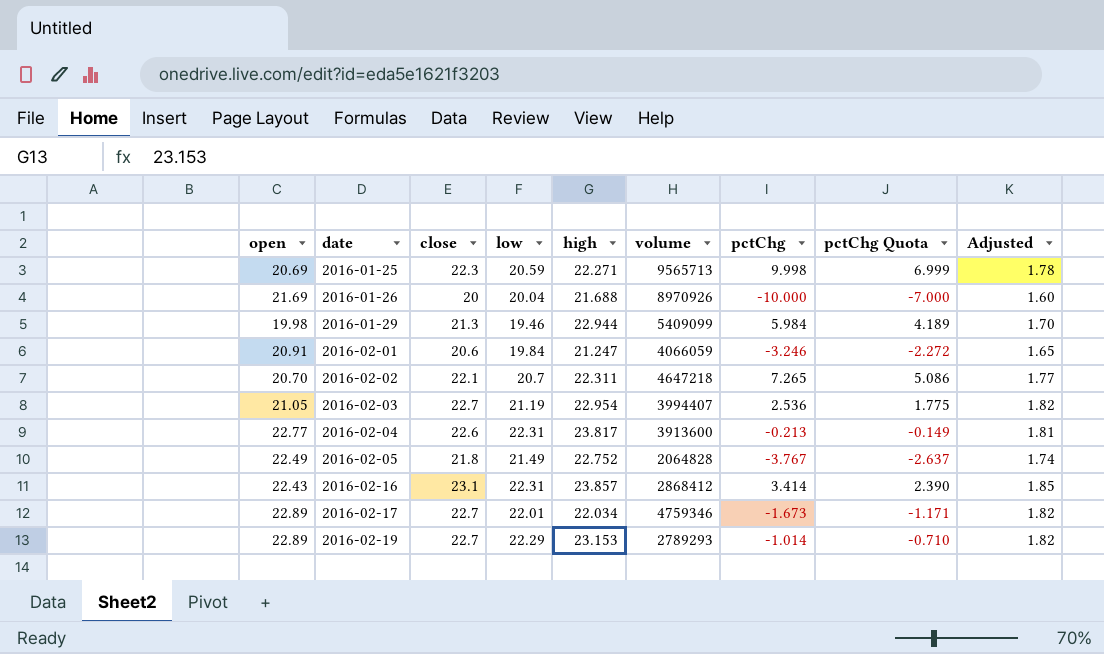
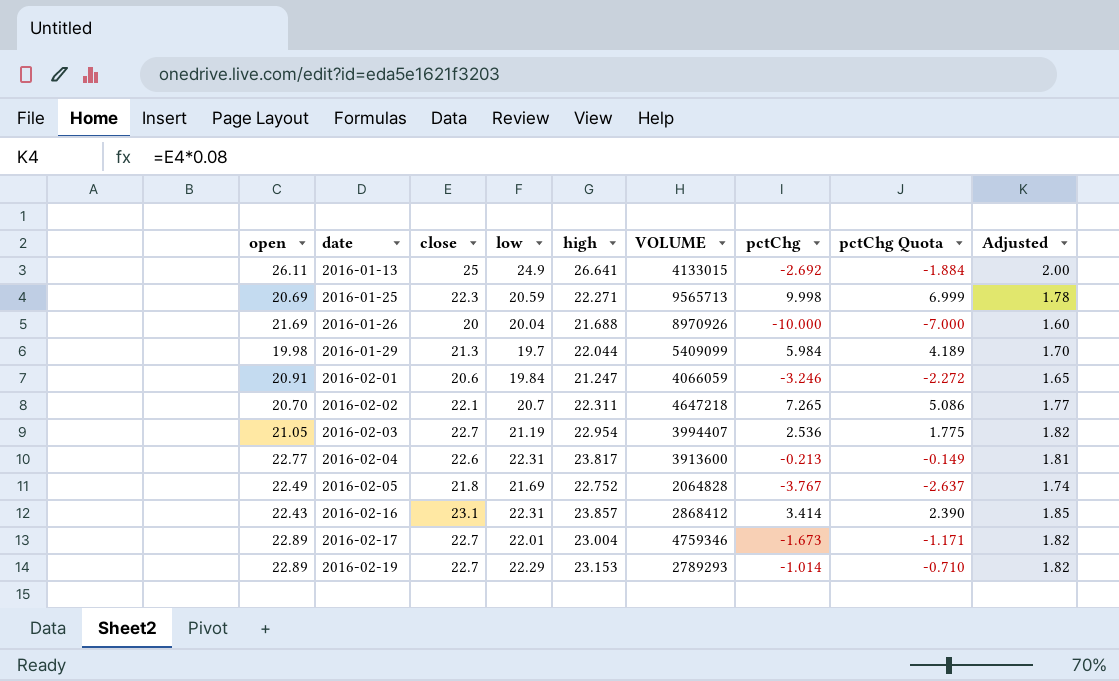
column name: volume -> VOLUME
row 2016-01-13: none -> 26.11 | 25 | 24.9 | 26.641 | 4133015 | -2.692 | -1.884 | 2.00
2016-01-29 | low: 19.46 -> 19.7
2016-01-29 | high: 22.944 -> 22.044
2016-02-05 | low: 21.49 -> 21.69
2016-02-17 | high: 22.034 -> 23.004

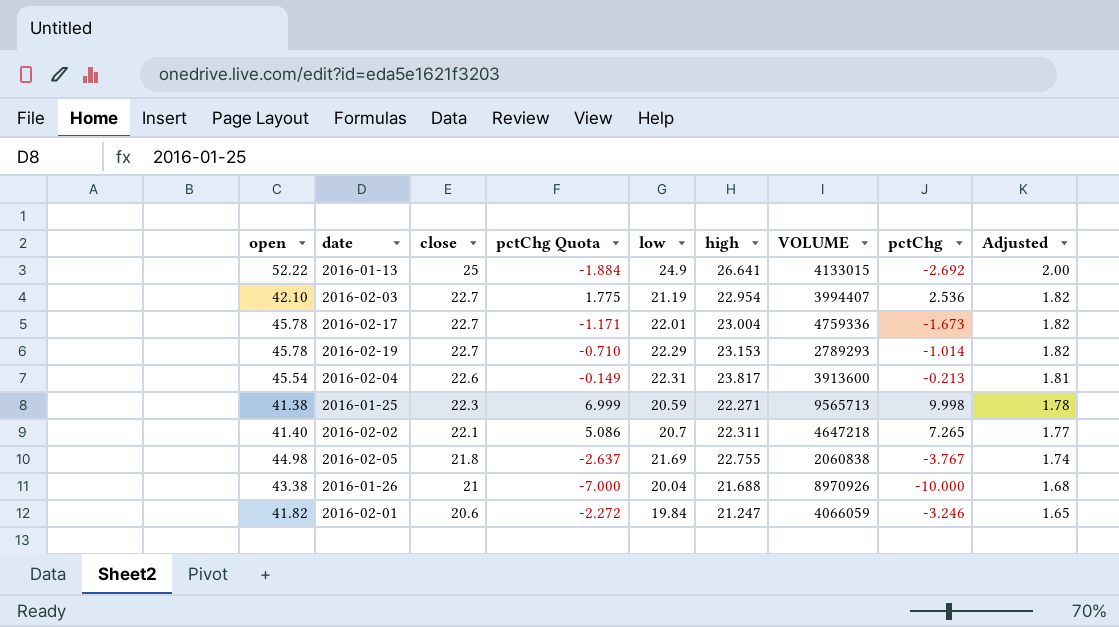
row order: date ascending -> close descending
column pctChg Quota | position: 8 -> 4
row 2016-01-29: 19.98 | 21.3 | 19.7 | 22.044 | 5409099 | 5.984 | 4.189 | 1.70 -> none
row 2016-02-16: 22.43 | 23.1 | 22.31 | 23.857 | 2868412 | 3.414 | 2.390 | 1.85 -> none
2016-01-13 | open: 26.11 -> 52.22
2016-02-03 | open: 21.05 -> 42.10
2016-02-17 | open: 22.89 -> 45.78
2016-02-17 | VOLUME: 4759346 -> 4759336
2016-02-19 | open: 22.89 -> 45.78
2016-02-04 | open: 22.77 -> 45.54
2016-01-25 | open: 20.69 -> 41.38
2016-02-02 | open: 20.70 -> 41.40
2016-02-05 | open: 22.49 -> 44.98
2016-02-05 | high: 22.752 -> 22.755
2016-02-05 | VOLUME: 2064828 -> 2060838
2016-01-26 | open: 21.69 -> 43.38
2016-01-26 | close: 20 -> 21
2016-01-26 | Adjusted: 1.60 -> 1.68
2016-02-01 | open: 20.91 -> 41.82

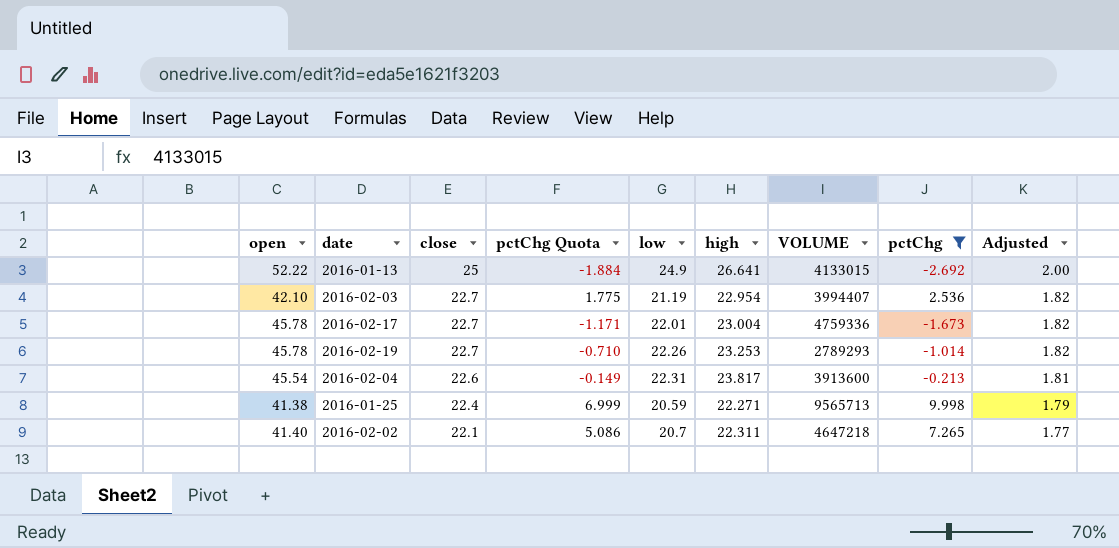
filter: none -> pctChg >= -2.692
2016-02-19 | low: 22.29 -> 22.26
2016-02-19 | high: 23.153 -> 23.253
2016-01-25 | close: 22.3 -> 22.4
2016-01-25 | Adjusted: 1.78 -> 1.79

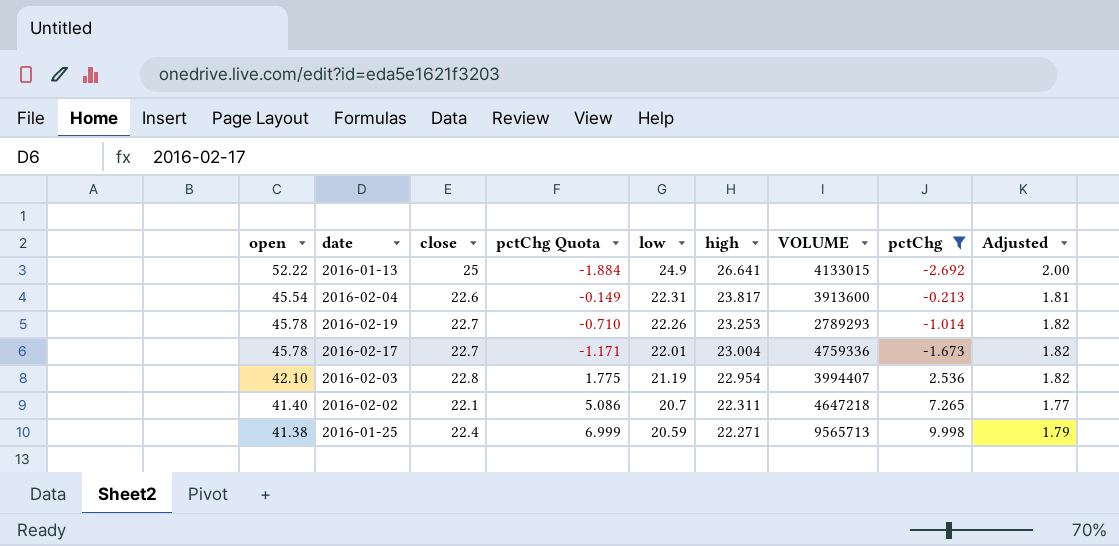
row order: close descending -> low descending
2016-02-03 | close: 22.7 -> 22.8

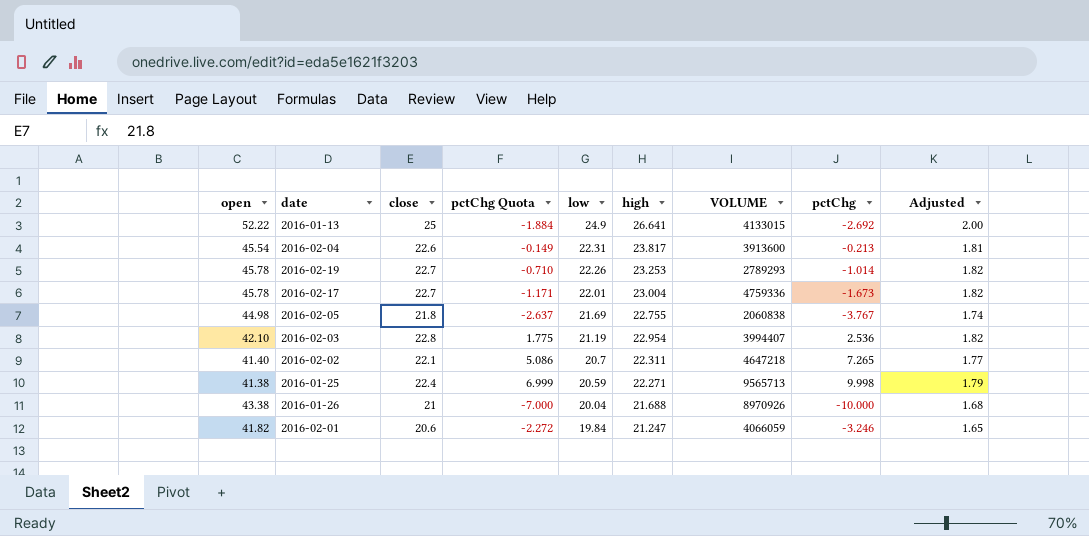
filter: pctChg >= -2.692 -> none

